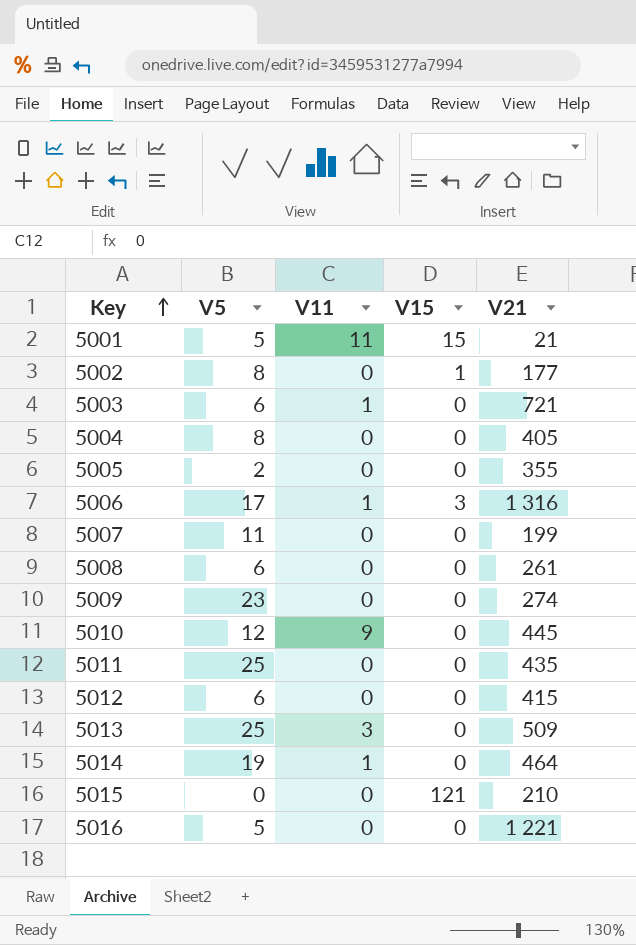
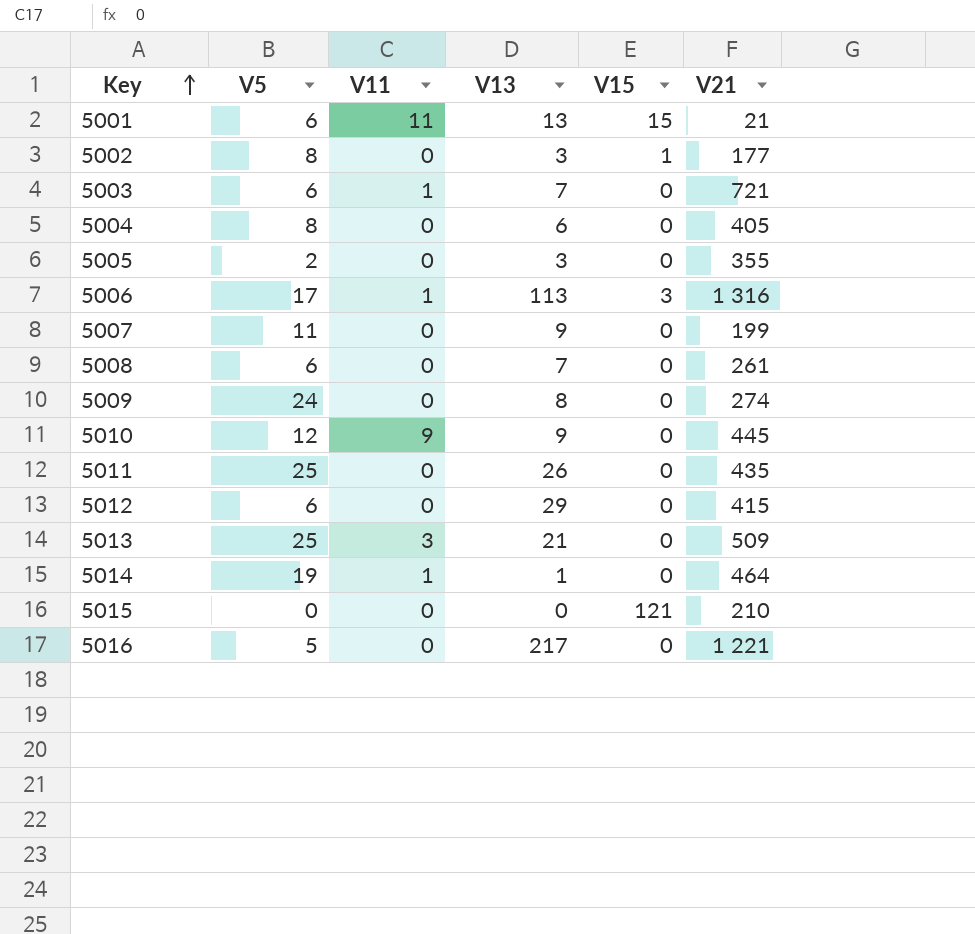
column V13 | position: none -> 4
5001 | V5: 5 -> 6
5009 | V5: 23 -> 24

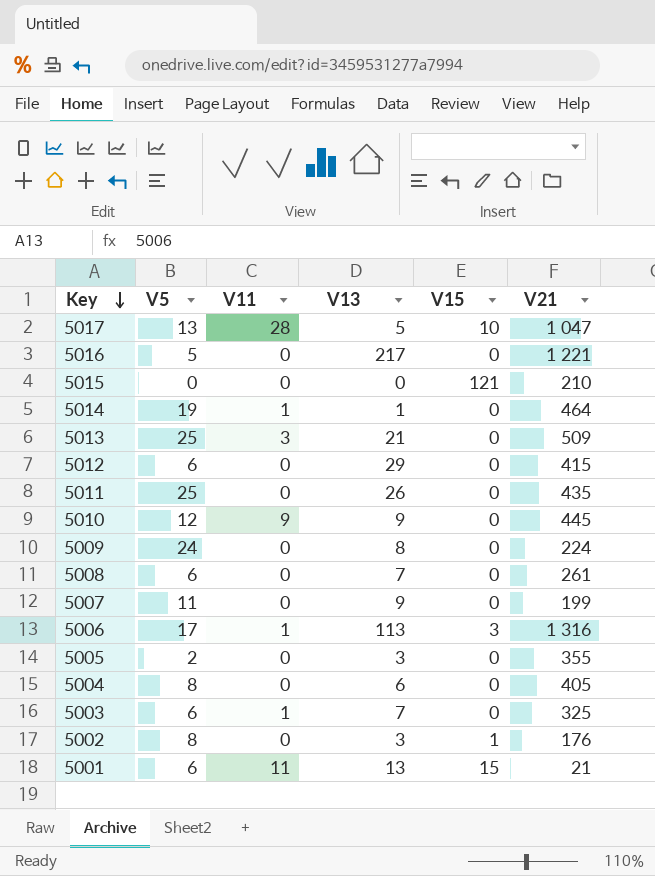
row order: Key ascending -> Key descending
row 5017: none -> 13 | 28 | 5 | 10 | 1 047
5009 | V21: 274 -> 224
5003 | V21: 721 -> 325
5002 | V21: 177 -> 176

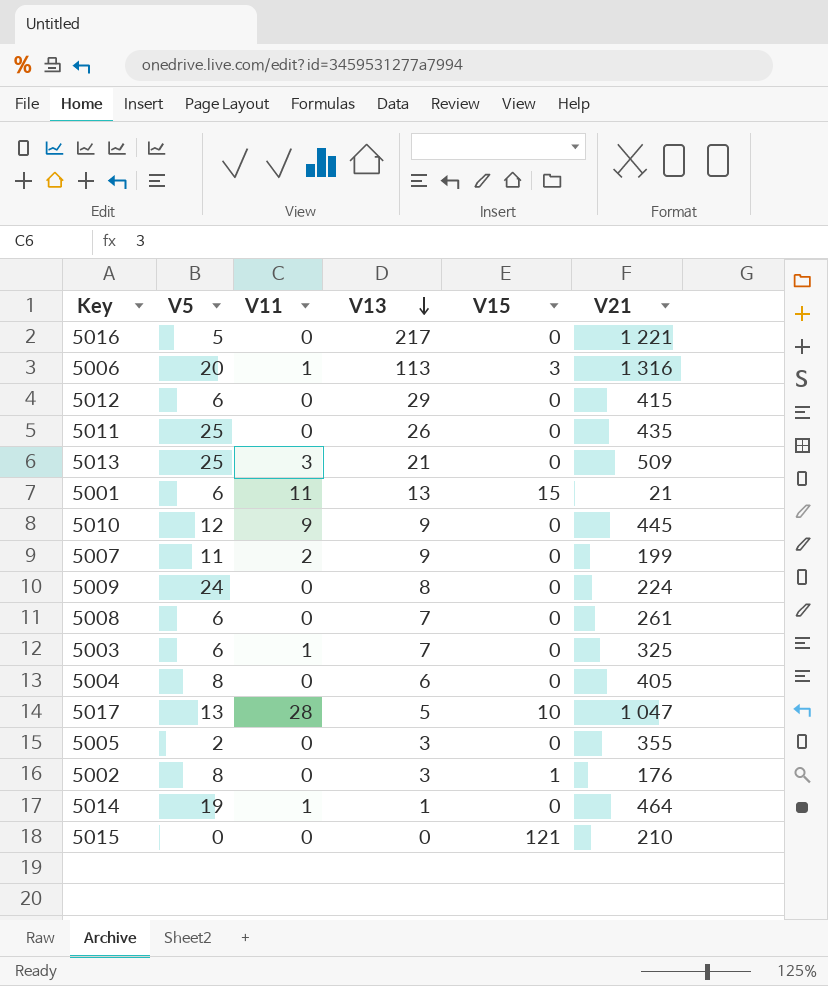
row order: Key descending -> V13 descending
5006 | V5: 17 -> 20
5007 | V11: 0 -> 2

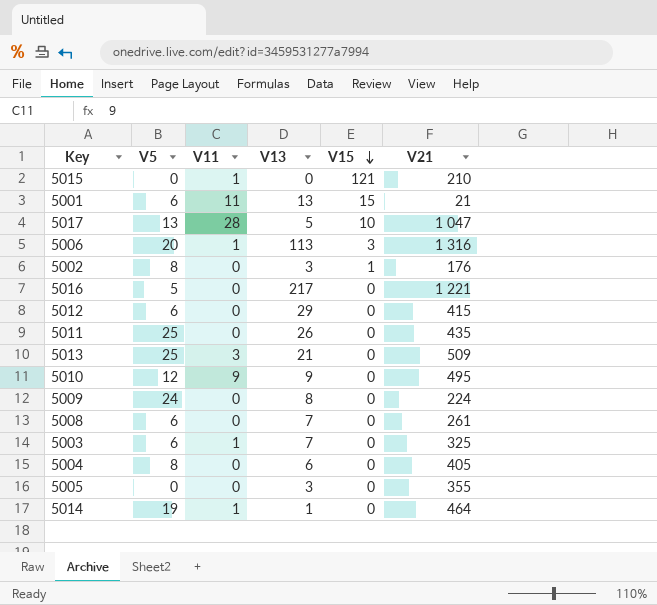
row order: V13 descending -> V15 descending
row 5007: 11 | 2 | 9 | 0 | 199 -> none
5015 | V11: 0 -> 1
5010 | V21: 445 -> 495
5005 | V5: 2 -> 0

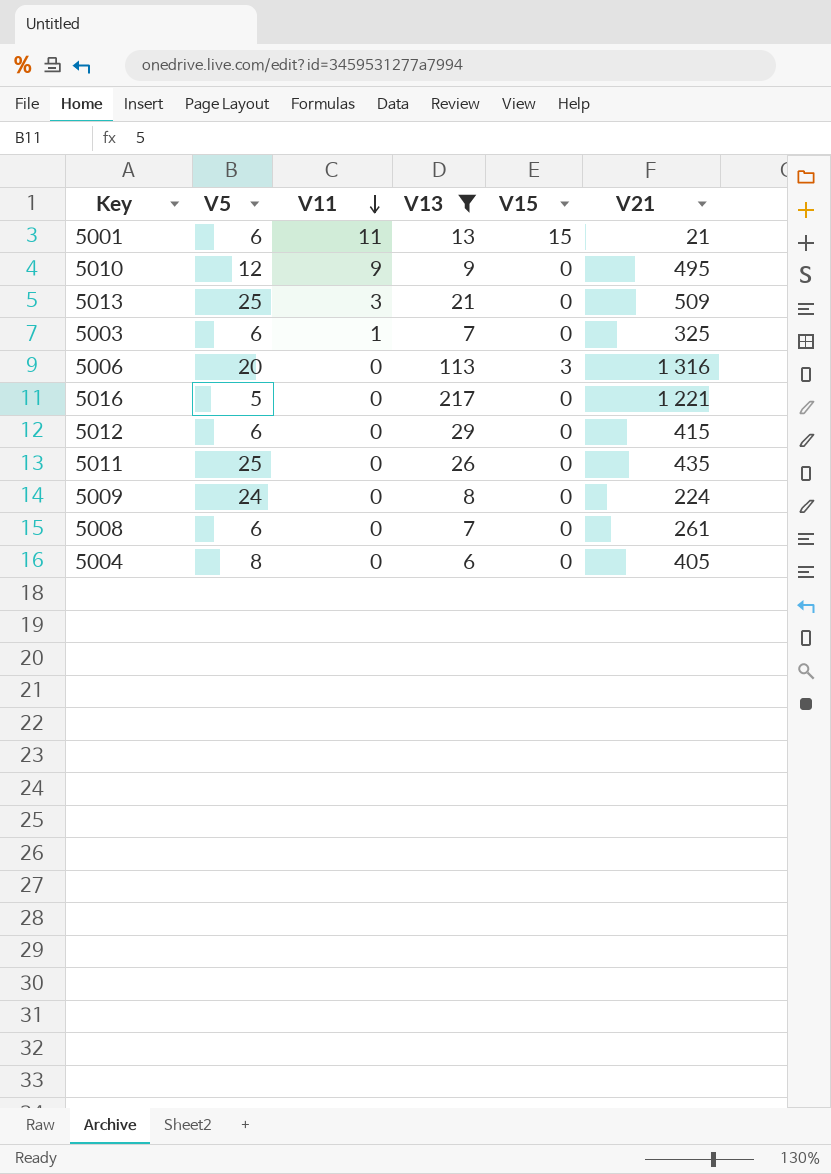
filter: none -> V13 >= 6
row order: V15 descending -> V11 descending
5006 | V11: 1 -> 0

